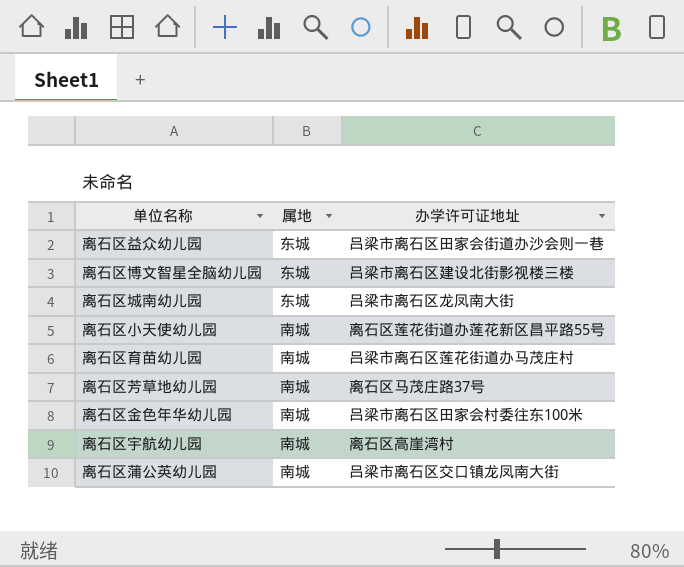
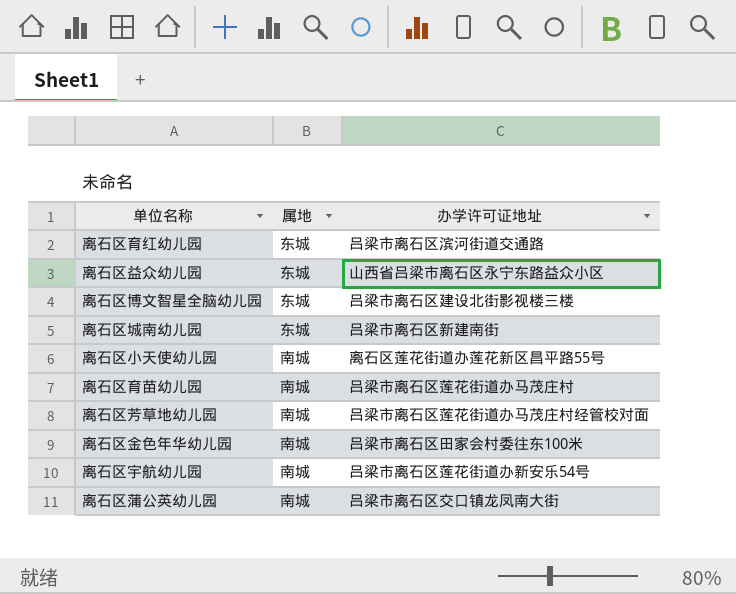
row 离石区育红幼儿园: none -> 东城 | 吕梁市离石区滨河街道交通路
离石区益众幼儿园 | 办学许可证地址: 吕梁市离石区田家会街道办沙会则一巷 -> 山西省吕梁市离石区永宁东路益众小区
离石区城南幼儿园 | 办学许可证地址: 吕梁市离石区龙凤南大街 -> 吕梁市离石区新建南街
离石区芳草地幼儿园 | 办学许可证地址: 离石区马茂庄路37号 -> 吕梁市离石区莲花街道办马茂庄村经管校对面
离石区宇航幼儿园 | 办学许可证地址: 离石区高崖湾村 -> 吕梁市离石区莲花街道办新安乐54号

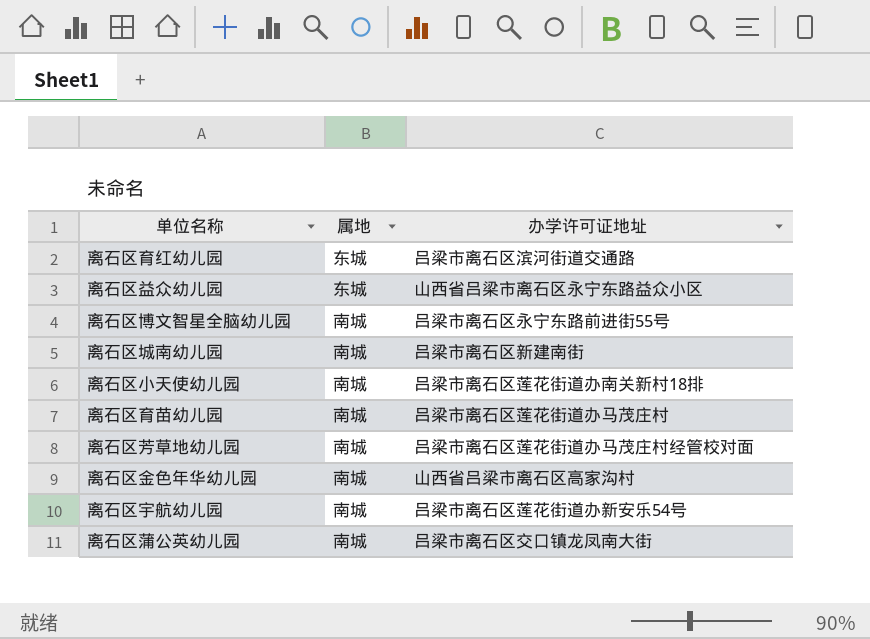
离石区博文智星全脑幼儿园 | 属地: 东城 -> 南城
离石区博文智星全脑幼儿园 | 办学许可证地址: 吕梁市离石区建设北街影视楼三楼 -> 吕梁市离石区永宁东路前进街55号
离石区城南幼儿园 | 属地: 东城 -> 南城
离石区小天使幼儿园 | 办学许可证地址: 离石区莲花街道办莲花新区昌平路55号 -> 吕梁市离石区莲花街道办南关新村18排
离石区金色年华幼儿园 | 办学许可证地址: 吕梁市离石区田家会村委往东100米 -> 山西省吕梁市离石区高家沟村

